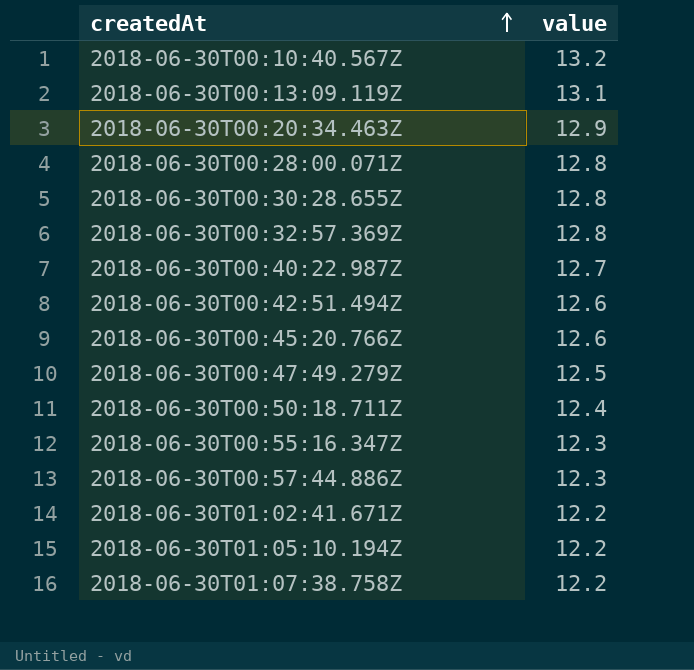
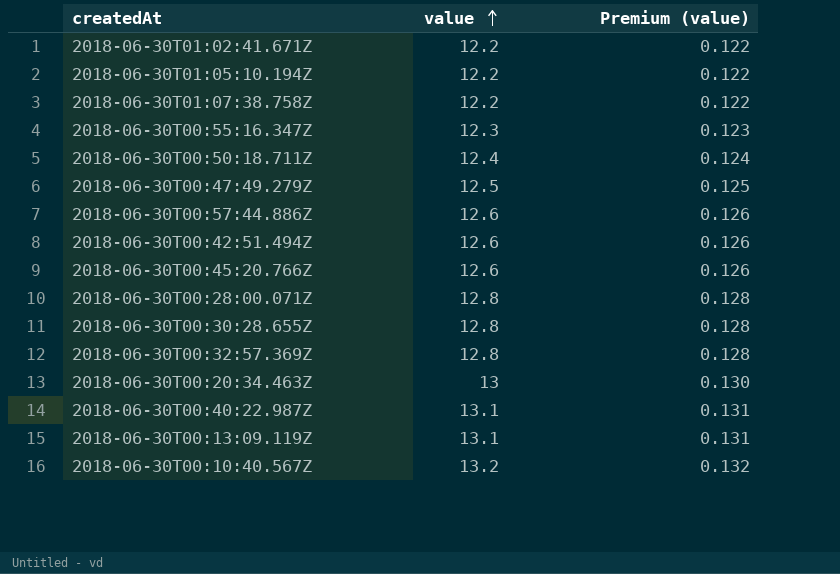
row order: createdAt ascending -> value ascending
column Premium (value) | formula: none -> [value] * 0.01
2018-06-30T00:57:44.886Z | value: 12.3 -> 12.6
2018-06-30T00:20:34.463Z | value: 12.9 -> 13
2018-06-30T00:40:22.987Z | value: 12.7 -> 13.1

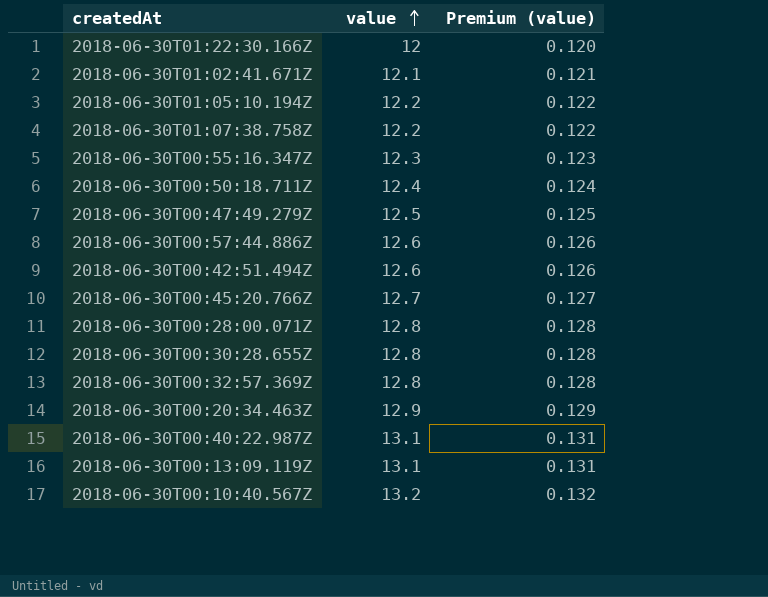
row 2018-06-30T01:22:30.166Z: none -> 12 | 0.120
2018-06-30T01:02:41.671Z | value: 12.2 -> 12.1
2018-06-30T01:02:41.671Z | Premium (value): 0.122 -> 0.121
2018-06-30T00:45:20.766Z | value: 12.6 -> 12.7
2018-06-30T00:45:20.766Z | Premium (value): 0.126 -> 0.127
2018-06-30T00:20:34.463Z | value: 13 -> 12.9
2018-06-30T00:20:34.463Z | Premium (value): 0.130 -> 0.129

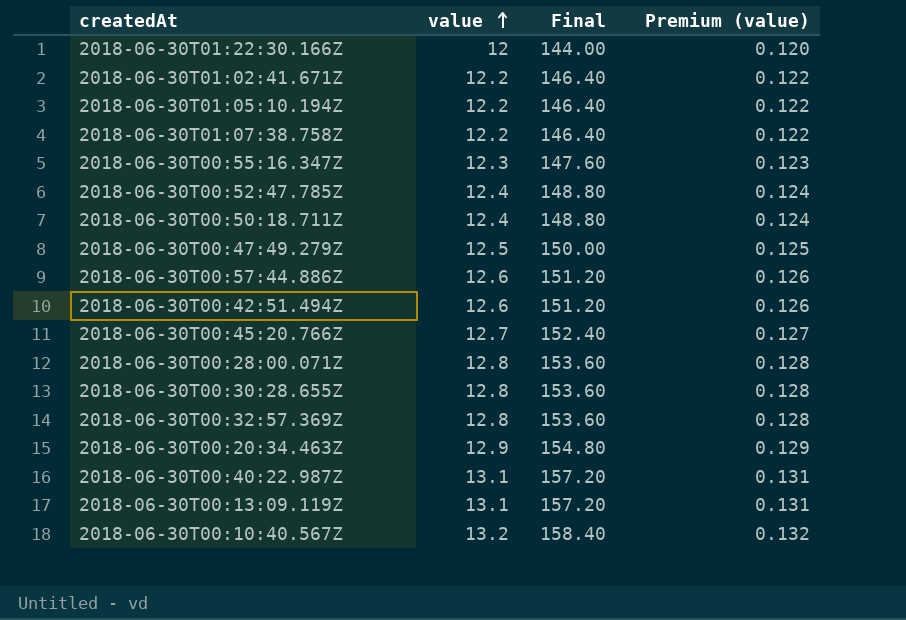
column Final | formula: none -> [value] * 12
2018-06-30T01:02:41.671Z | value: 12.1 -> 12.2
2018-06-30T01:02:41.671Z | Premium (value): 0.121 -> 0.122
row 2018-06-30T00:52:47.785Z: none -> 12.4 | 148.80 | 0.124

